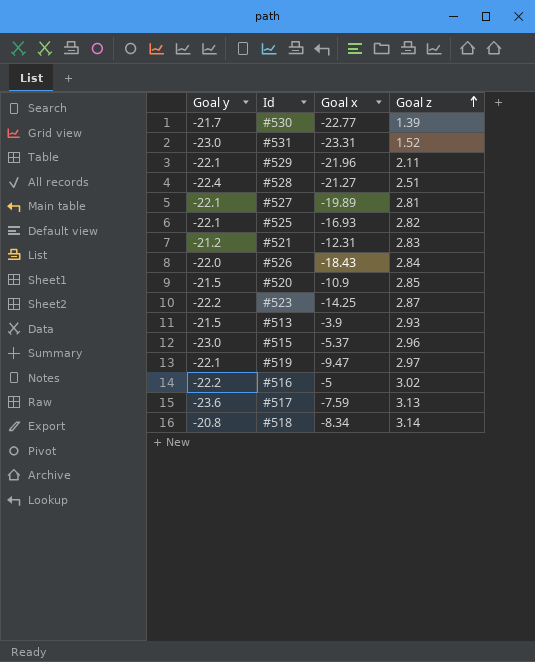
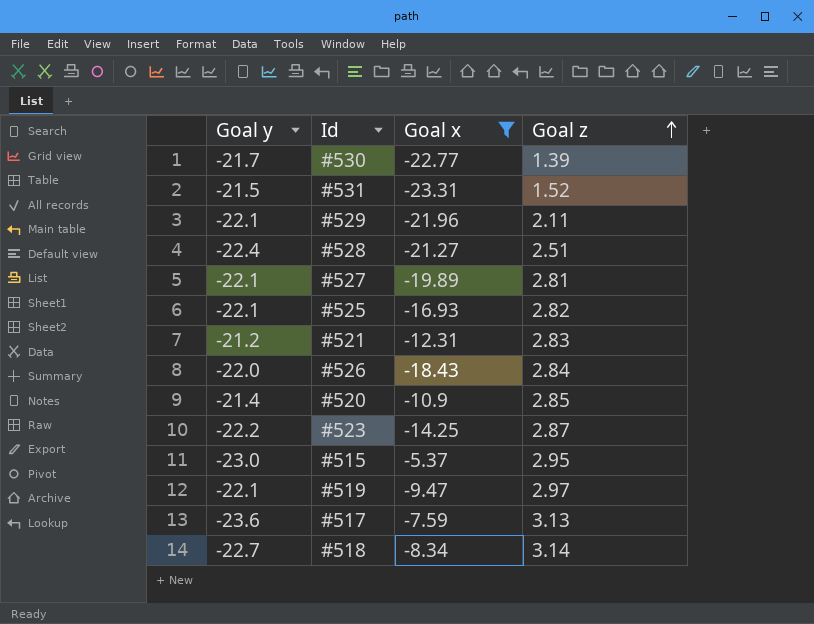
filter: none -> Goal x <= -5.37
#531 | Goal y: -23.0 -> -21.5
#520 | Goal y: -21.5 -> -21.4
#515 | Goal z: 2.96 -> 2.95
#518 | Goal y: -20.8 -> -22.7

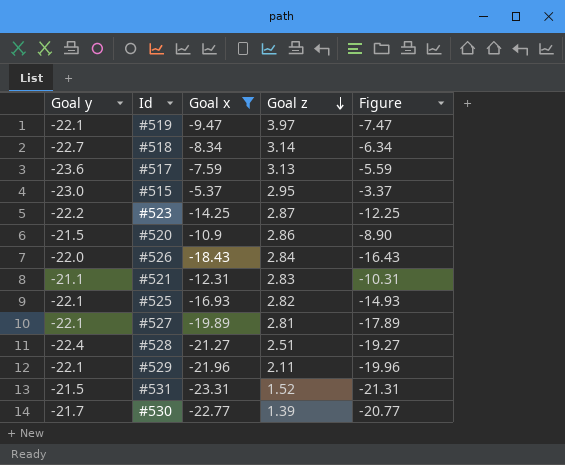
row order: Goal z ascending -> Goal z descending
column Figure | formula: none -> [Goal x] + 2
#519 | Goal z: 2.97 -> 3.97
#520 | Goal y: -21.4 -> -21.5
#520 | Goal z: 2.85 -> 2.86
#521 | Goal y: -21.2 -> -21.1

